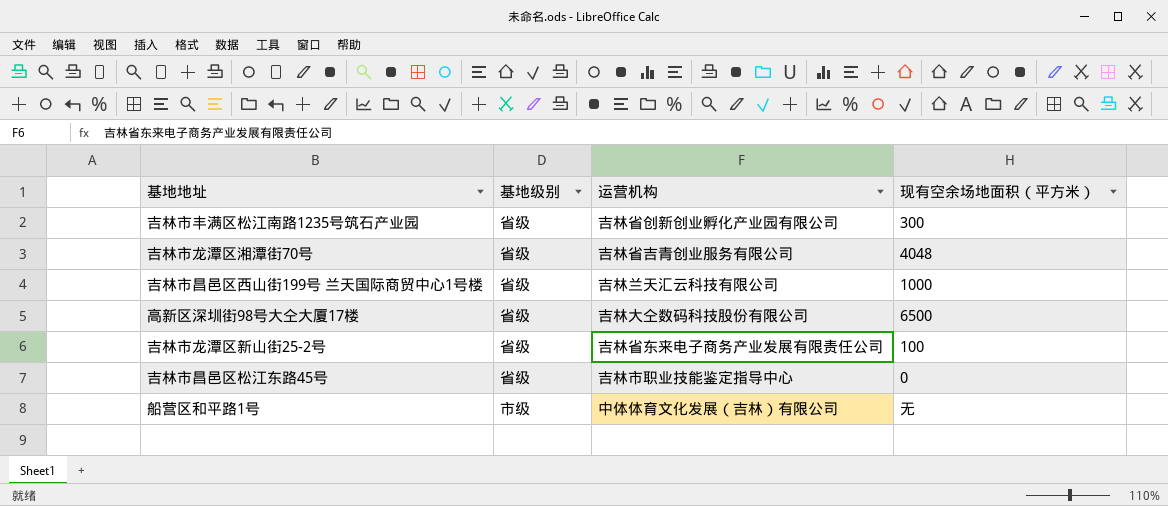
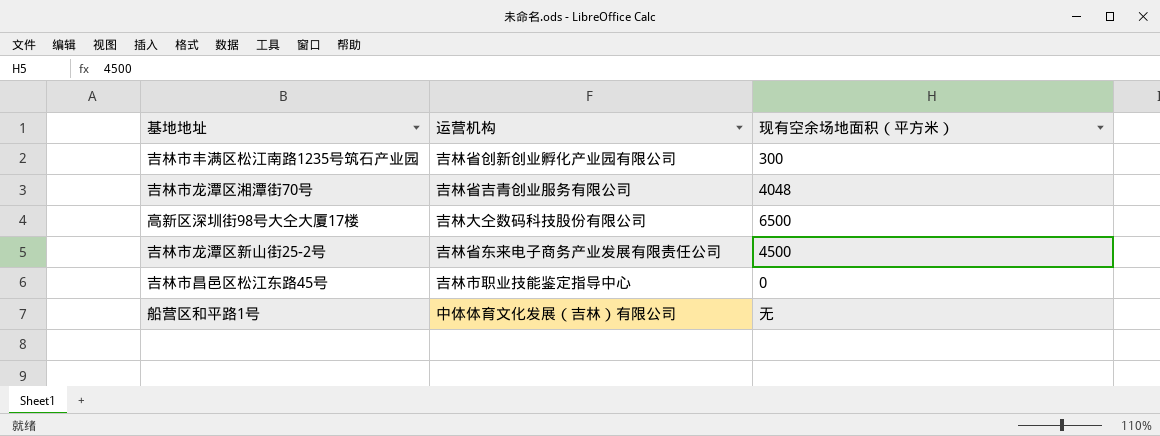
column 基地级别 | position: 2 -> none
row 吉林市昌邑区西山街199号 兰天国际商贸中心1号楼: 省级 | 吉林兰天汇云科技有限公司 | 1000 -> none
吉林市龙潭区新山街25-2号 | 现有空余场地面积（平方米）: 100 -> 4500

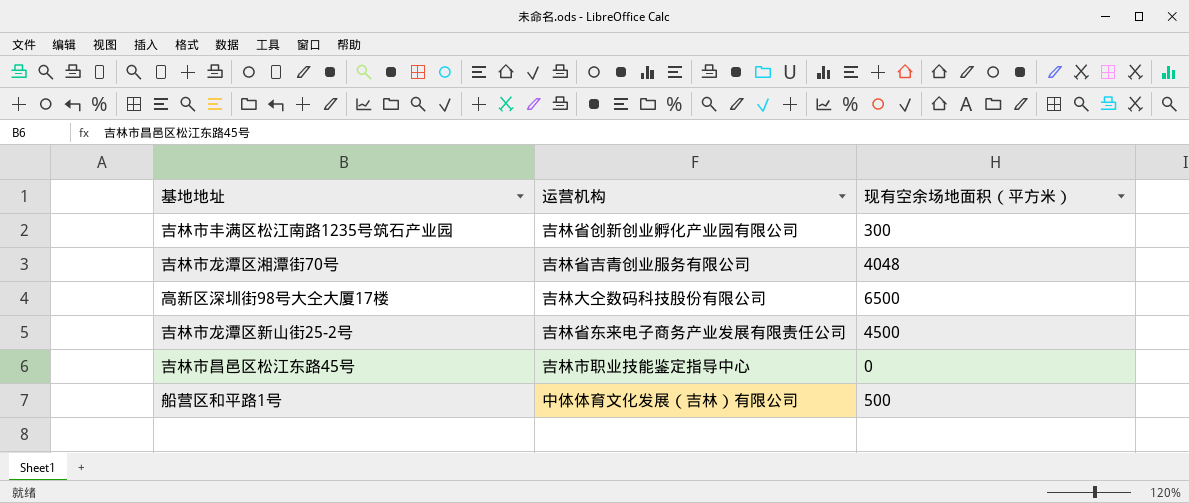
船营区和平路1号 | 现有空余场地面积（平方米）: 无 -> 500

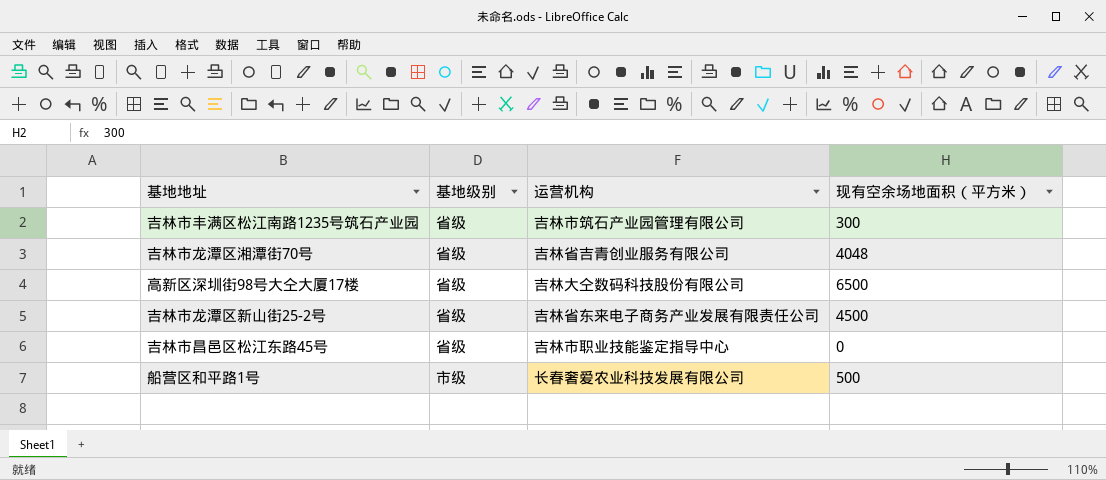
column 基地级别 | position: none -> 2
吉林市丰满区松江南路1235号筑石产业园 | 运营机构: 吉林省创新创业孵化产业园有限公司 -> 吉林市筑石产业园管理有限公司
船营区和平路1号 | 运营机构: 中体体育文化发展（吉林）有限公司 -> 长春奢爱农业科技发展有限公司

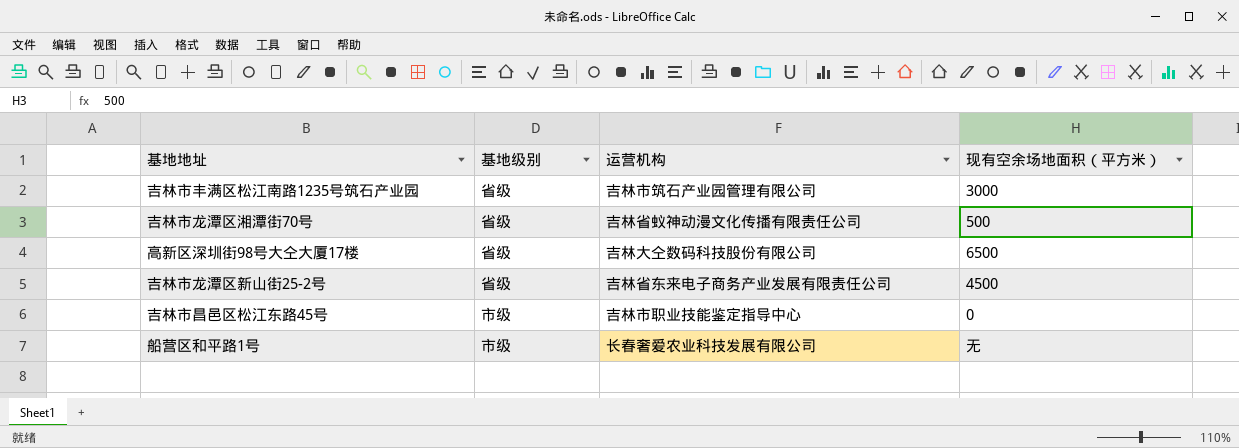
吉林市丰满区松江南路1235号筑石产业园 | 现有空余场地面积（平方米）: 300 -> 3000
吉林市龙潭区湘潭街70号 | 运营机构: 吉林省吉青创业服务有限公司 -> 吉林省蚁神动漫文化传播有限责任公司
吉林市龙潭区湘潭街70号 | 现有空余场地面积（平方米）: 4048 -> 500
吉林市昌邑区松江东路45号 | 基地级别: 省级 -> 市级
船营区和平路1号 | 现有空余场地面积（平方米）: 500 -> 无

